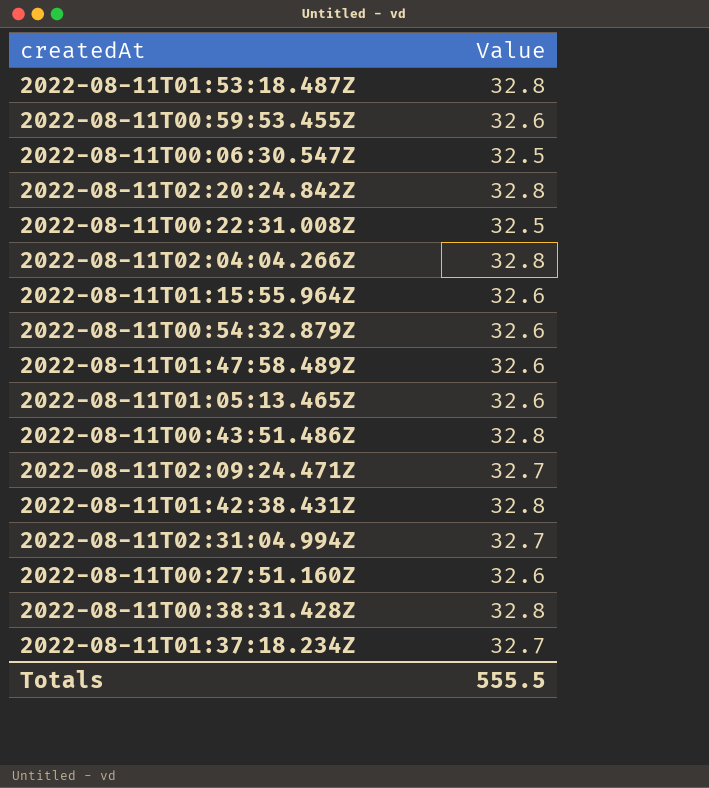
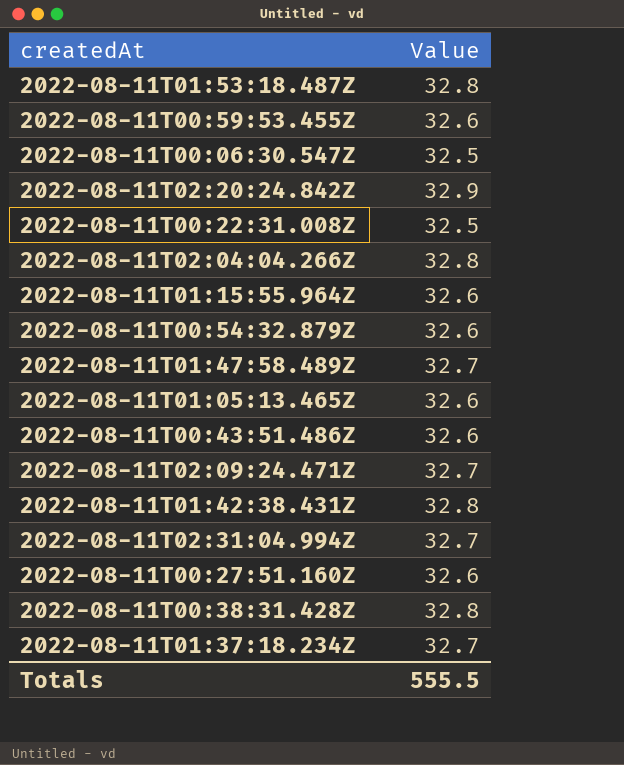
2022-08-11T02:20:24.842Z | Value: 32.8 -> 32.9
2022-08-11T01:47:58.489Z | Value: 32.6 -> 32.7
2022-08-11T00:43:51.486Z | Value: 32.8 -> 32.6

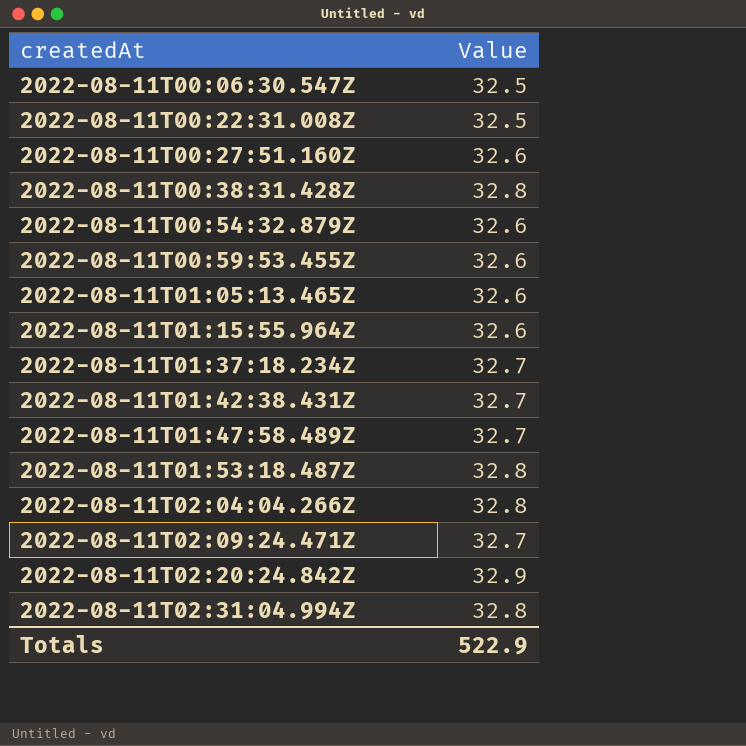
row order: none -> createdAt ascending
row 2022-08-11T00:43:51.486Z: 32.6 -> none
2022-08-11T01:42:38.431Z | Value: 32.8 -> 32.7
2022-08-11T02:31:04.994Z | Value: 32.7 -> 32.8
Totals | Value: 555.5 -> 522.9

